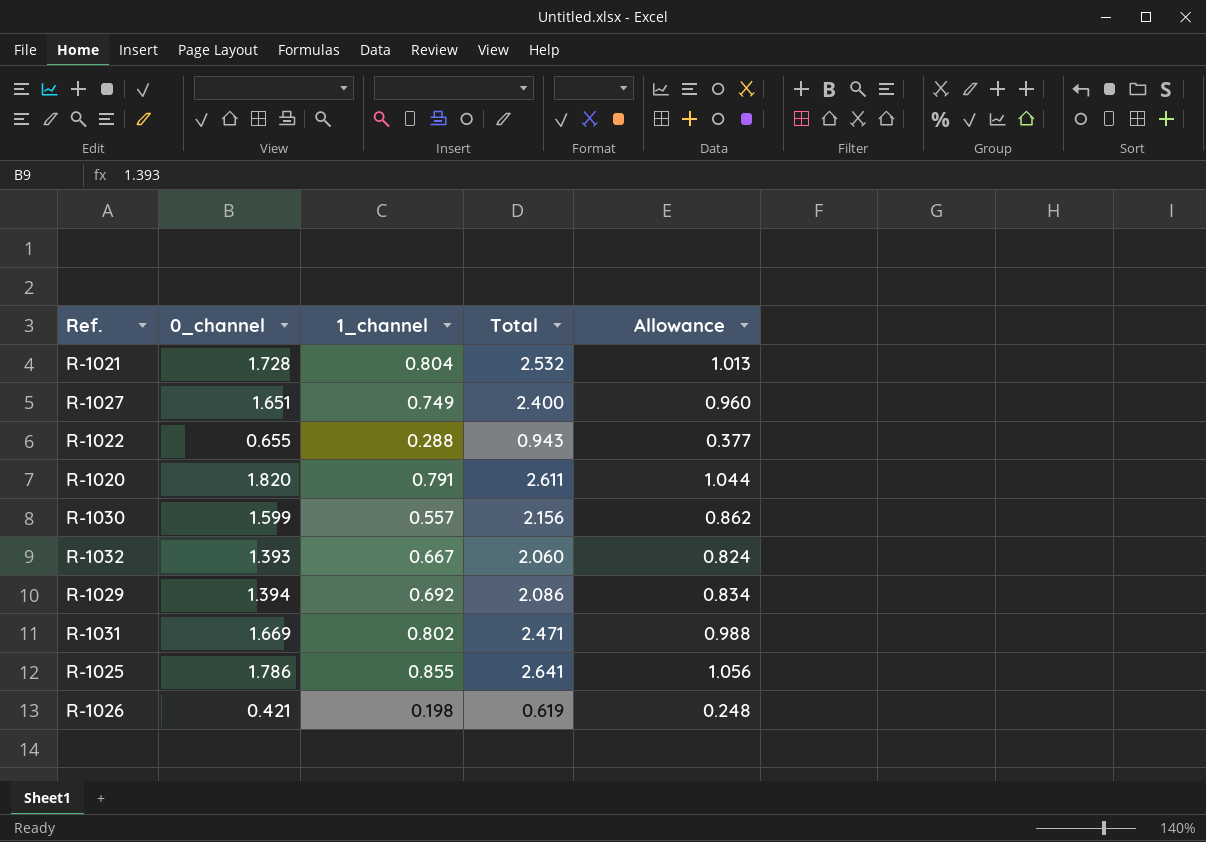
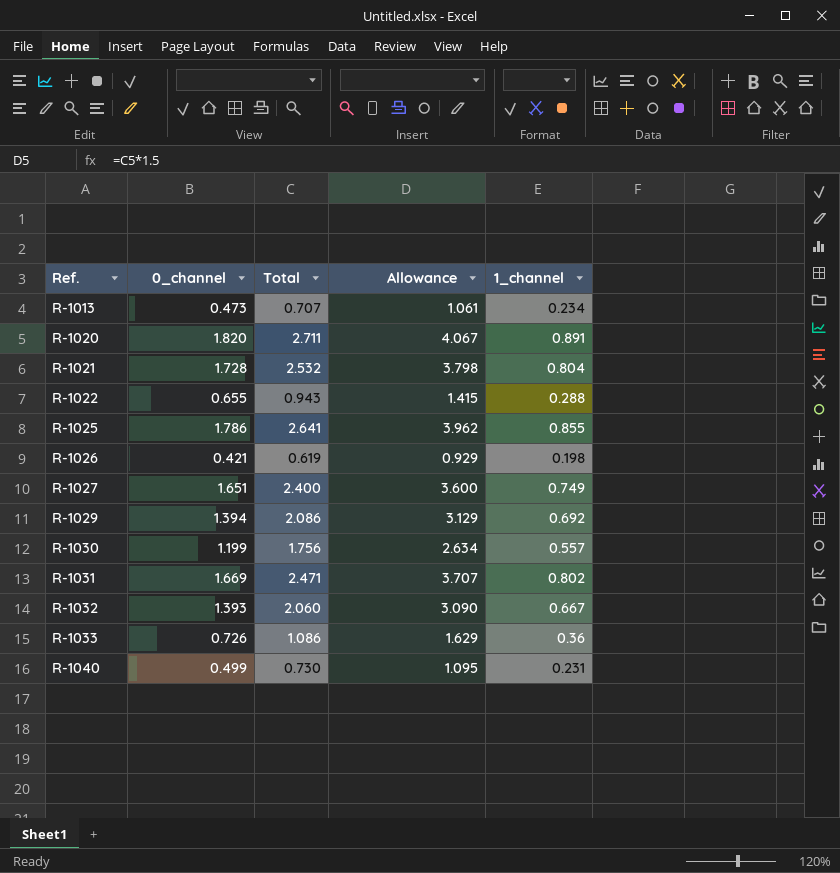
row order: none -> Ref. ascending
column Allowance | formula: [Total] * 0.4 -> [Total] * 1.5
column 1_channel | position: 3 -> 5
row R-1013: none -> 0.473 | 0.707 | 1.061 | 0.234
R-1020 | Total: 2.611 -> 2.711
R-1020 | 1_channel: 0.791 -> 0.891
R-1030 | 0_channel: 1.599 -> 1.199
R-1030 | Total: 2.156 -> 1.756
row R-1033: none -> 0.726 | 1.086 | 1.629 | 0.36
row R-1040: none -> 0.499 | 0.730 | 1.095 | 0.231

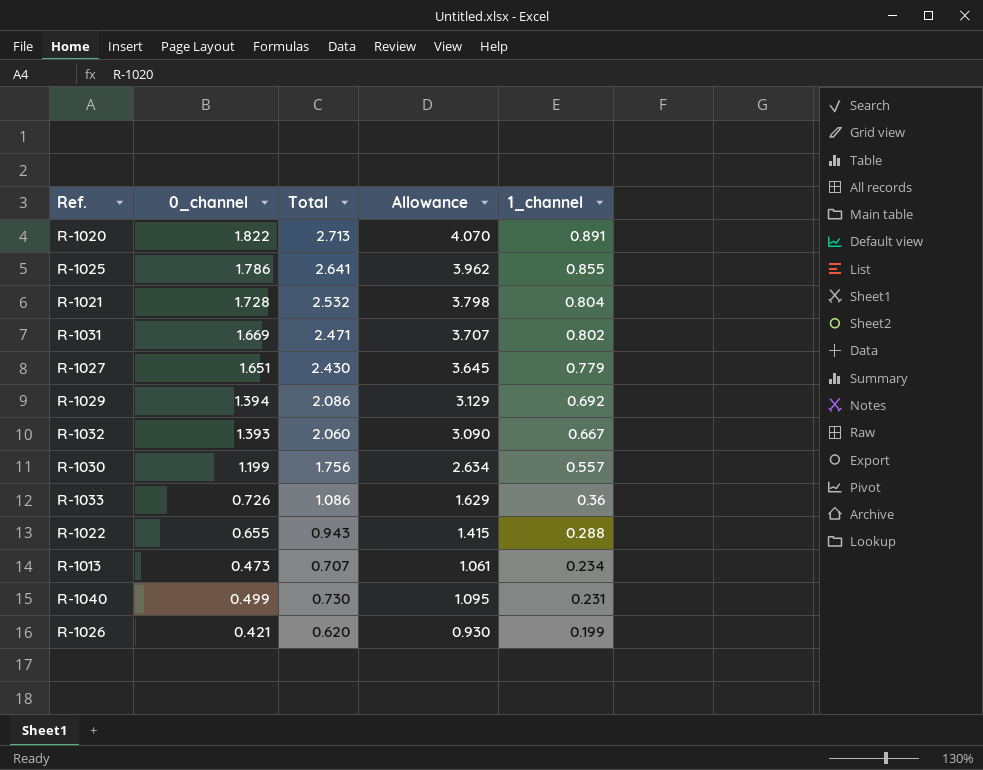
row order: Ref. ascending -> 1_channel descending
R-1020 | 0_channel: 1.820 -> 1.822
R-1020 | Total: 2.711 -> 2.713
R-1020 | Allowance: 4.067 -> 4.070
R-1027 | Total: 2.400 -> 2.430
R-1027 | Allowance: 3.600 -> 3.645
R-1027 | 1_channel: 0.749 -> 0.779
R-1026 | Total: 0.619 -> 0.620
R-1026 | Allowance: 0.929 -> 0.930
R-1026 | 1_channel: 0.198 -> 0.199

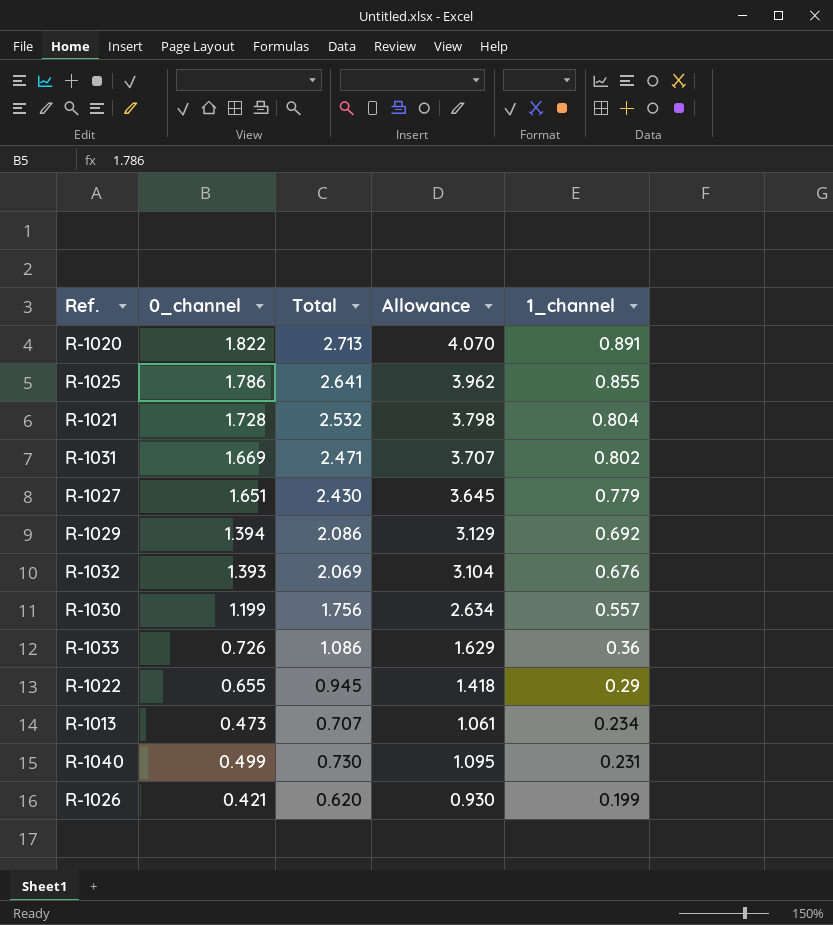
R-1032 | Total: 2.060 -> 2.069
R-1032 | Allowance: 3.090 -> 3.104
R-1032 | 1_channel: 0.667 -> 0.676
R-1022 | Total: 0.943 -> 0.945
R-1022 | Allowance: 1.415 -> 1.418
R-1022 | 1_channel: 0.288 -> 0.29

